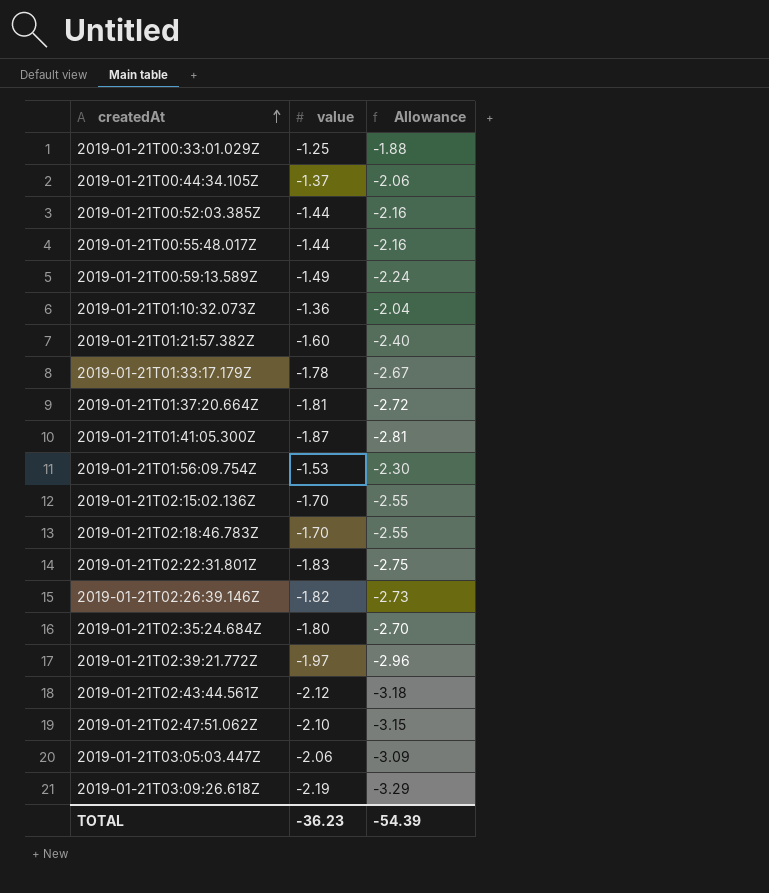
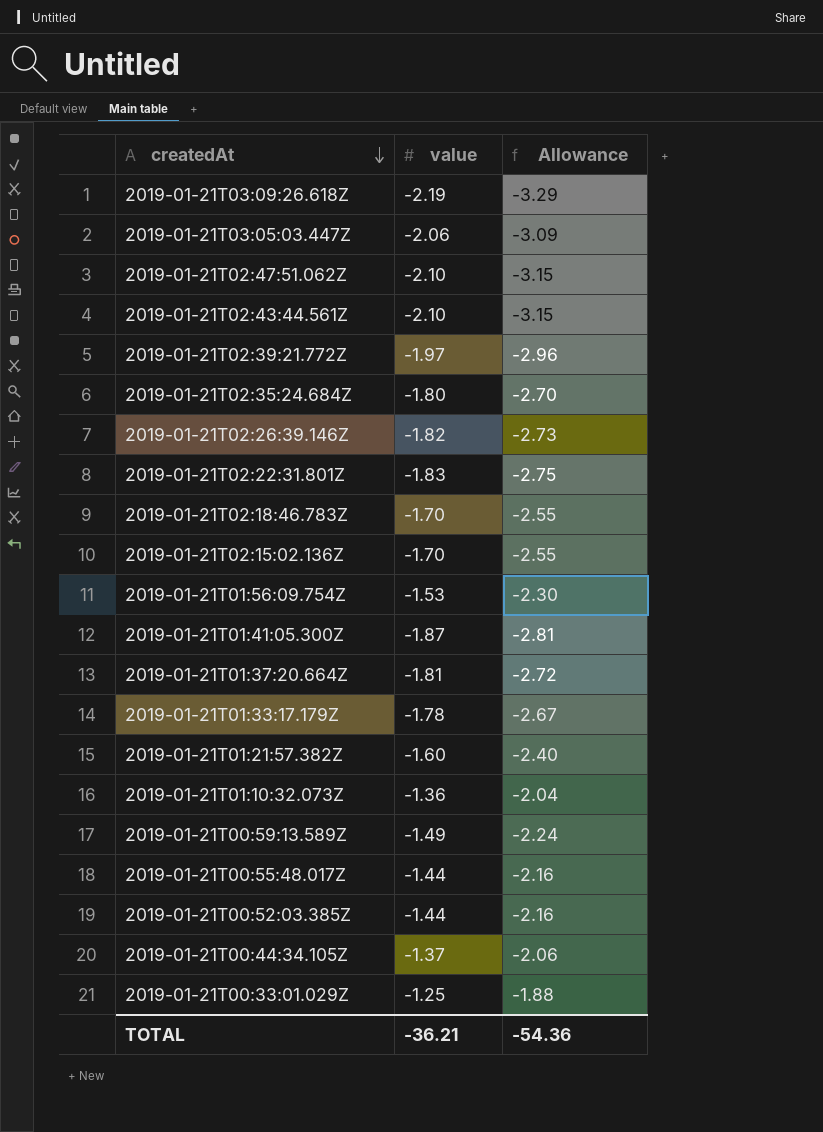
row order: createdAt ascending -> createdAt descending
2019-01-21T02:43:44.561Z | value: -2.12 -> -2.10
2019-01-21T02:43:44.561Z | Allowance: -3.18 -> -3.15
TOTAL | value: -36.23 -> -36.21
TOTAL | Allowance: -54.39 -> -54.36

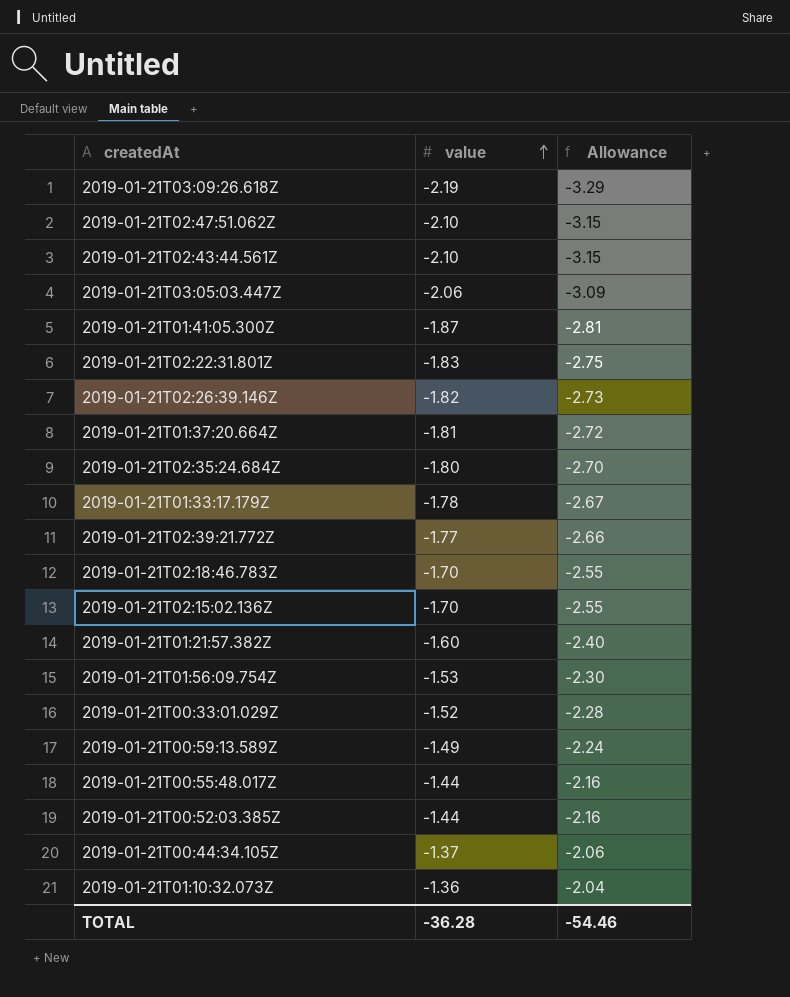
row order: createdAt descending -> value ascending
2019-01-21T02:39:21.772Z | value: -1.97 -> -1.77
2019-01-21T02:39:21.772Z | Allowance: -2.96 -> -2.66
2019-01-21T00:33:01.029Z | value: -1.25 -> -1.52
2019-01-21T00:33:01.029Z | Allowance: -1.88 -> -2.28
TOTAL | value: -36.21 -> -36.28
TOTAL | Allowance: -54.36 -> -54.46

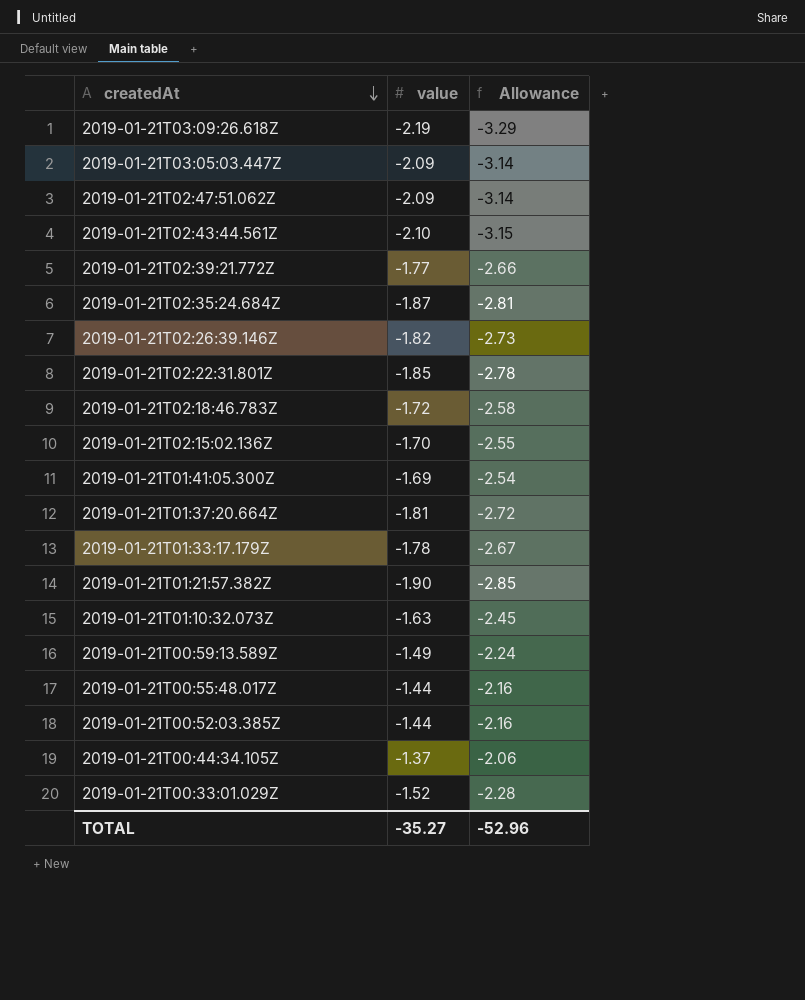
row order: value ascending -> createdAt descending
row 2019-01-21T01:56:09.754Z: -1.53 | -2.30 -> none
2019-01-21T03:05:03.447Z | value: -2.06 -> -2.09
2019-01-21T03:05:03.447Z | Allowance: -3.09 -> -3.14
2019-01-21T02:47:51.062Z | value: -2.10 -> -2.09
2019-01-21T02:47:51.062Z | Allowance: -3.15 -> -3.14
2019-01-21T02:35:24.684Z | value: -1.80 -> -1.87
2019-01-21T02:35:24.684Z | Allowance: -2.70 -> -2.81
2019-01-21T02:22:31.801Z | value: -1.83 -> -1.85
2019-01-21T02:22:31.801Z | Allowance: -2.75 -> -2.78
2019-01-21T02:18:46.783Z | value: -1.70 -> -1.72
2019-01-21T02:18:46.783Z | Allowance: -2.55 -> -2.58
2019-01-21T01:41:05.300Z | value: -1.87 -> -1.69
2019-01-21T01:41:05.300Z | Allowance: -2.81 -> -2.54
2019-01-21T01:21:57.382Z | value: -1.60 -> -1.90
2019-01-21T01:21:57.382Z | Allowance: -2.40 -> -2.85
2019-01-21T01:10:32.073Z | value: -1.36 -> -1.63
2019-01-21T01:10:32.073Z | Allowance: -2.04 -> -2.45
TOTAL | value: -36.28 -> -35.27
TOTAL | Allowance: -54.46 -> -52.96

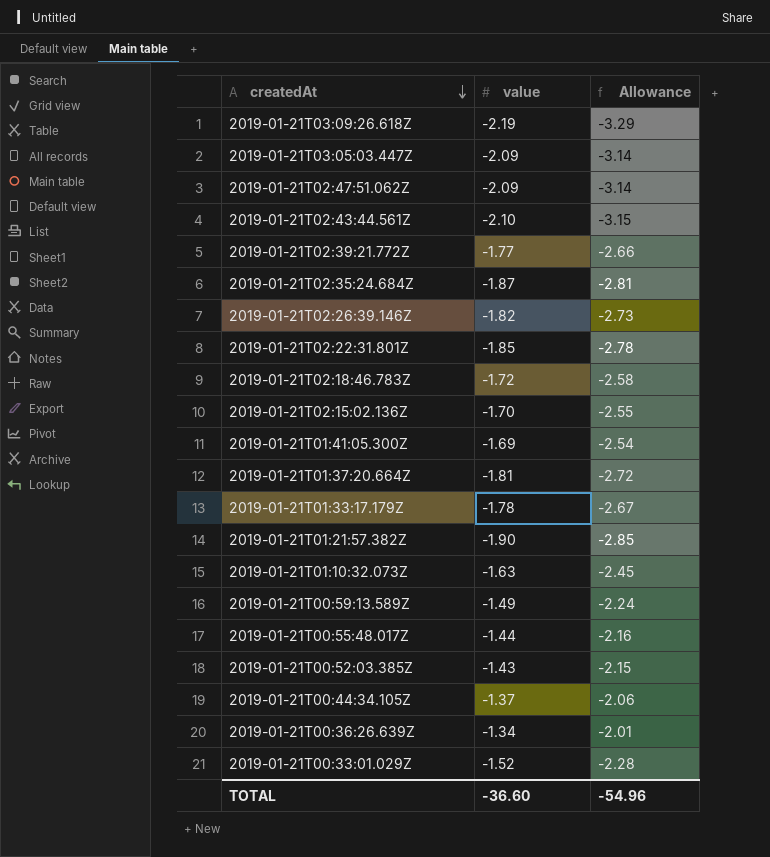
2019-01-21T00:52:03.385Z | value: -1.44 -> -1.43
2019-01-21T00:52:03.385Z | Allowance: -2.16 -> -2.15
row 2019-01-21T00:36:26.639Z: none -> -1.34 | -2.01
TOTAL | value: -35.27 -> -36.60
TOTAL | Allowance: -52.96 -> -54.96

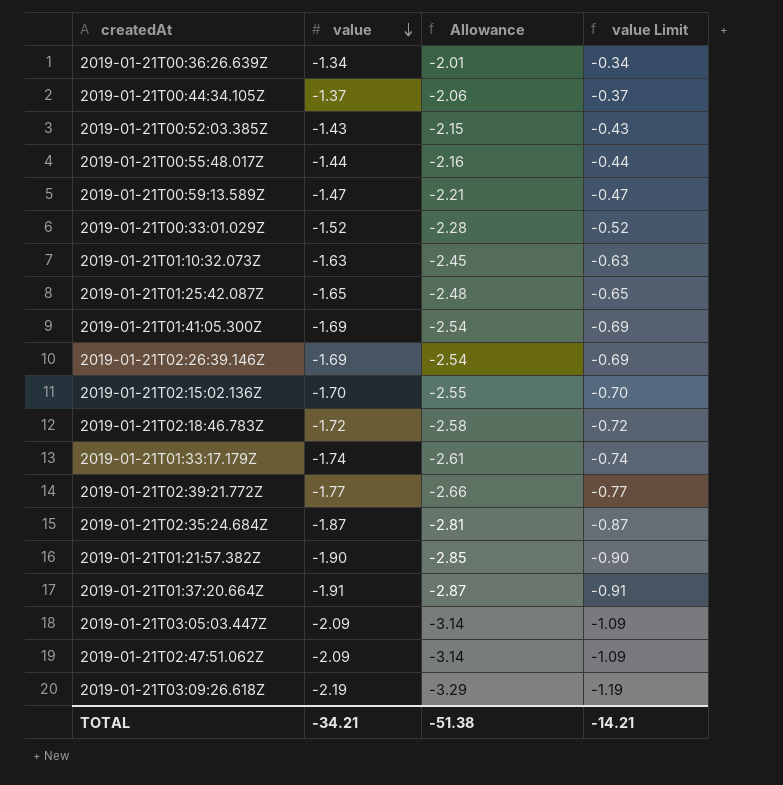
row order: createdAt descending -> value descending
column value Limit | formula: none -> [value] + 1
row 2019-01-21T02:43:44.561Z: -2.10 | -3.15 -> none
row 2019-01-21T02:22:31.801Z: -1.85 | -2.78 -> none
2019-01-21T00:59:13.589Z | value: -1.49 -> -1.47
2019-01-21T00:59:13.589Z | Allowance: -2.24 -> -2.21
row 2019-01-21T01:25:42.087Z: none -> -1.65 | -2.48 | -0.65
2019-01-21T02:26:39.146Z | value: -1.82 -> -1.69
2019-01-21T02:26:39.146Z | Allowance: -2.73 -> -2.54
2019-01-21T01:33:17.179Z | value: -1.78 -> -1.74
2019-01-21T01:33:17.179Z | Allowance: -2.67 -> -2.61
2019-01-21T01:37:20.664Z | value: -1.81 -> -1.91
2019-01-21T01:37:20.664Z | Allowance: -2.72 -> -2.87
TOTAL | value: -36.60 -> -34.21
TOTAL | Allowance: -54.96 -> -51.38

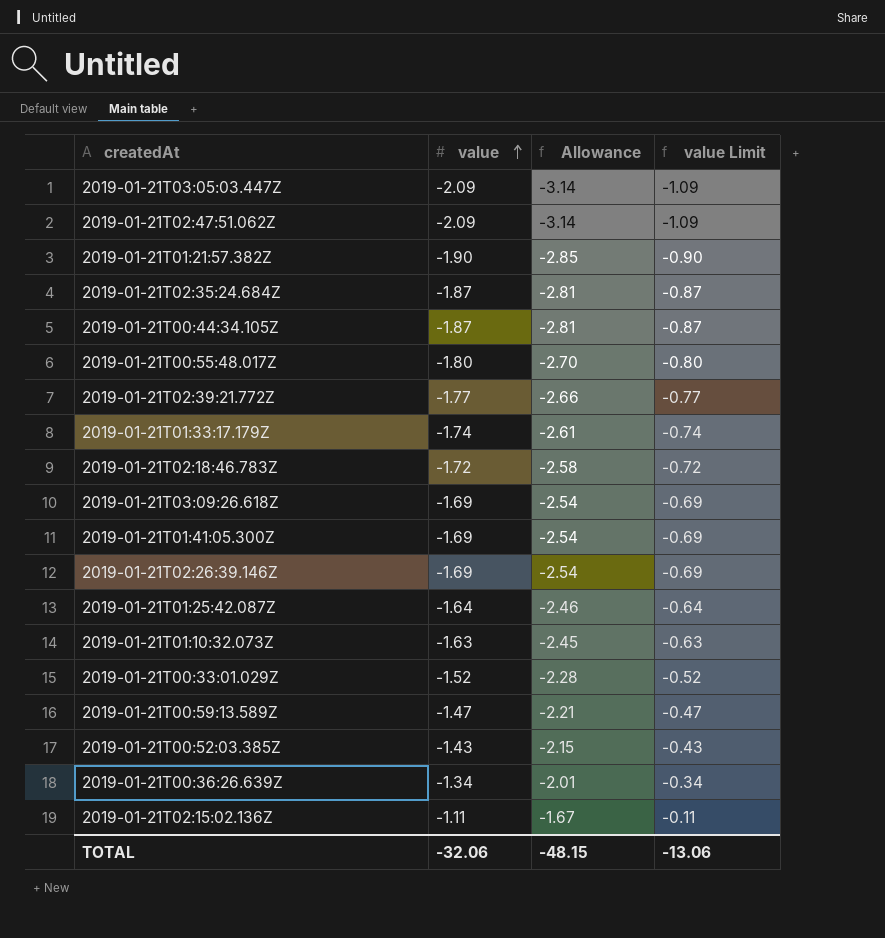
row order: value descending -> value ascending
row 2019-01-21T01:37:20.664Z: -1.91 | -2.87 | -0.91 -> none
2019-01-21T00:44:34.105Z | value: -1.37 -> -1.87
2019-01-21T00:44:34.105Z | Allowance: -2.06 -> -2.81
2019-01-21T00:44:34.105Z | value Limit: -0.37 -> -0.87
2019-01-21T00:55:48.017Z | value: -1.44 -> -1.80
2019-01-21T00:55:48.017Z | Allowance: -2.16 -> -2.70
2019-01-21T00:55:48.017Z | value Limit: -0.44 -> -0.80
2019-01-21T03:09:26.618Z | value: -2.19 -> -1.69
2019-01-21T03:09:26.618Z | Allowance: -3.29 -> -2.54
2019-01-21T03:09:26.618Z | value Limit: -1.19 -> -0.69
2019-01-21T01:25:42.087Z | value: -1.65 -> -1.64
2019-01-21T01:25:42.087Z | Allowance: -2.48 -> -2.46
2019-01-21T01:25:42.087Z | value Limit: -0.65 -> -0.64
2019-01-21T02:15:02.136Z | value: -1.70 -> -1.11
2019-01-21T02:15:02.136Z | Allowance: -2.55 -> -1.67
2019-01-21T02:15:02.136Z | value Limit: -0.70 -> -0.11
TOTAL | value: -34.21 -> -32.06
TOTAL | Allowance: -51.38 -> -48.15
TOTAL | value Limit: -14.21 -> -13.06

